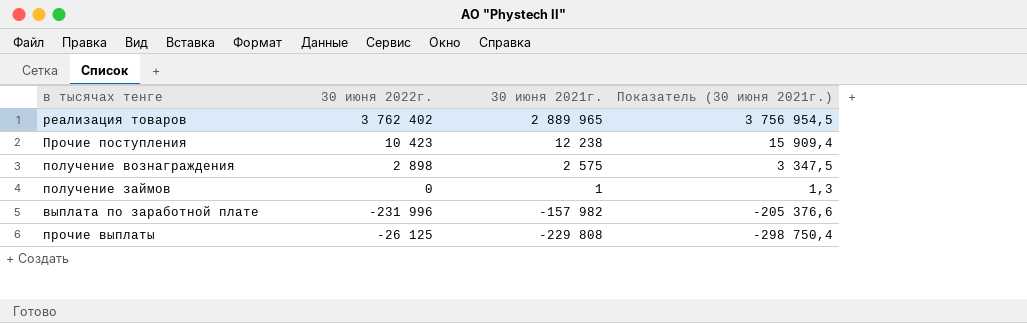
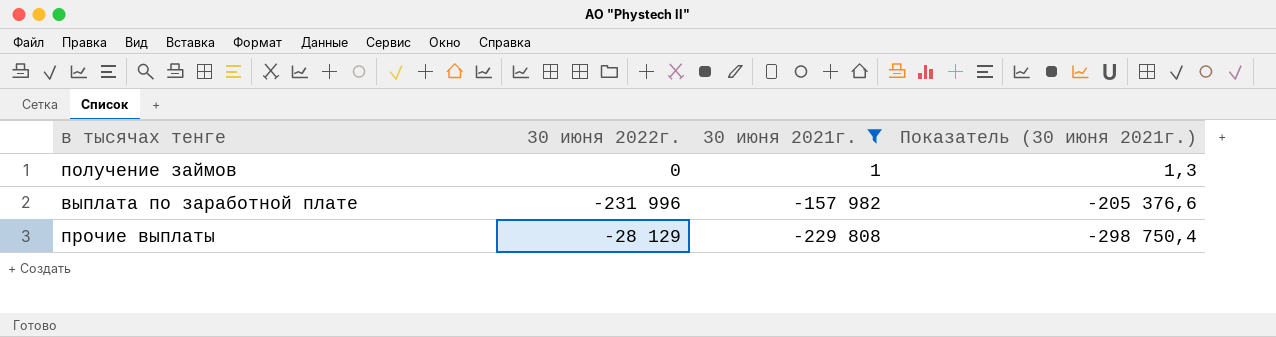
filter: none -> 30 июня 2021г. <= 1
прочие выплаты | 30 июня 2022г.: -26 125 -> -28 129

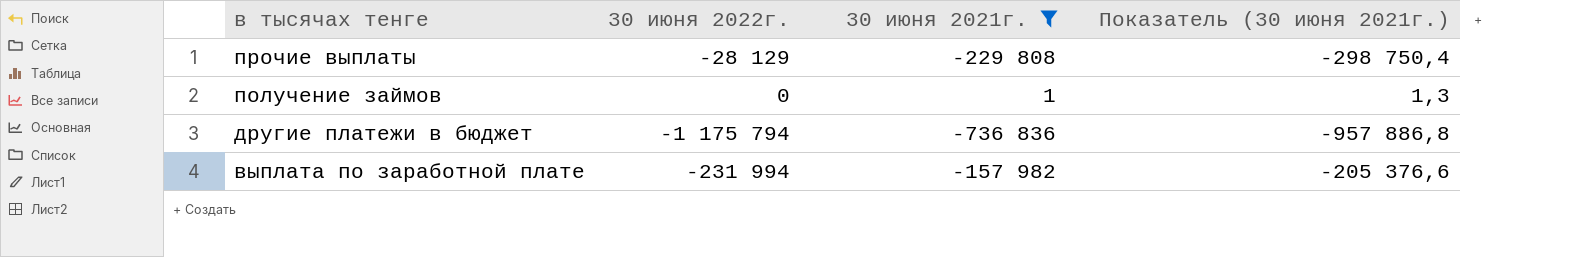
row order: 30 июня 2021г. descending -> в тысячах тенге descending
row другие платежи в бюджет: none -> -1 175 794 | -736 836 | -957 886,8
выплата по заработной плате | 30 июня 2022г.: -231 996 -> -231 994

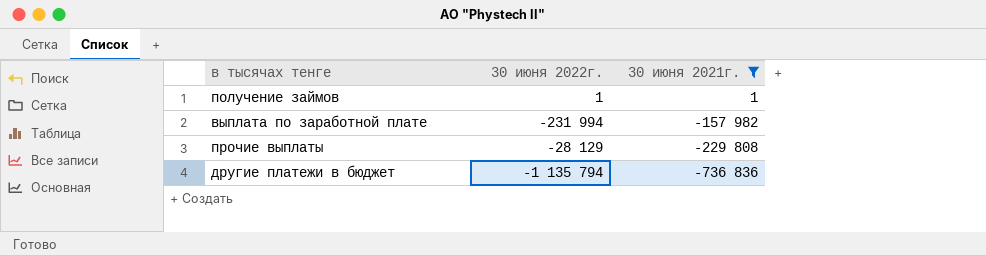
row order: в тысячах тенге descending -> 30 июня 2021г. descending
column Показатель (30 июня 2021г.) | formula: [30 июня 2021г.] * 1,3 -> none
получение займов | 30 июня 2022г.: 0 -> 1
другие платежи в бюджет | 30 июня 2022г.: -1 175 794 -> -1 135 794

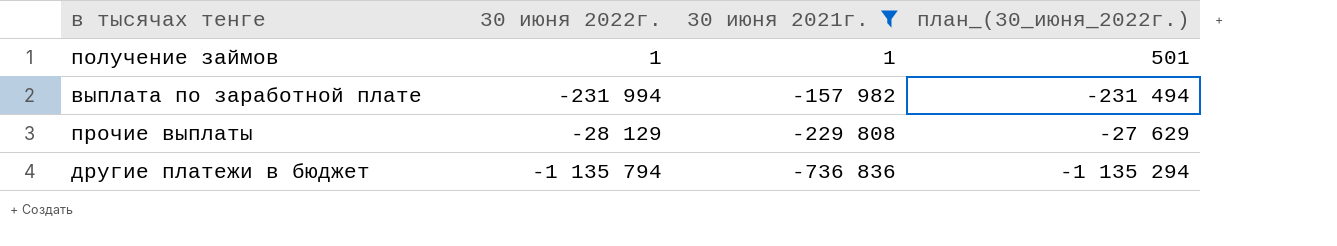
column план_(30_июня_2022г.) | formula: none -> [30 июня 2022г.] + 500

